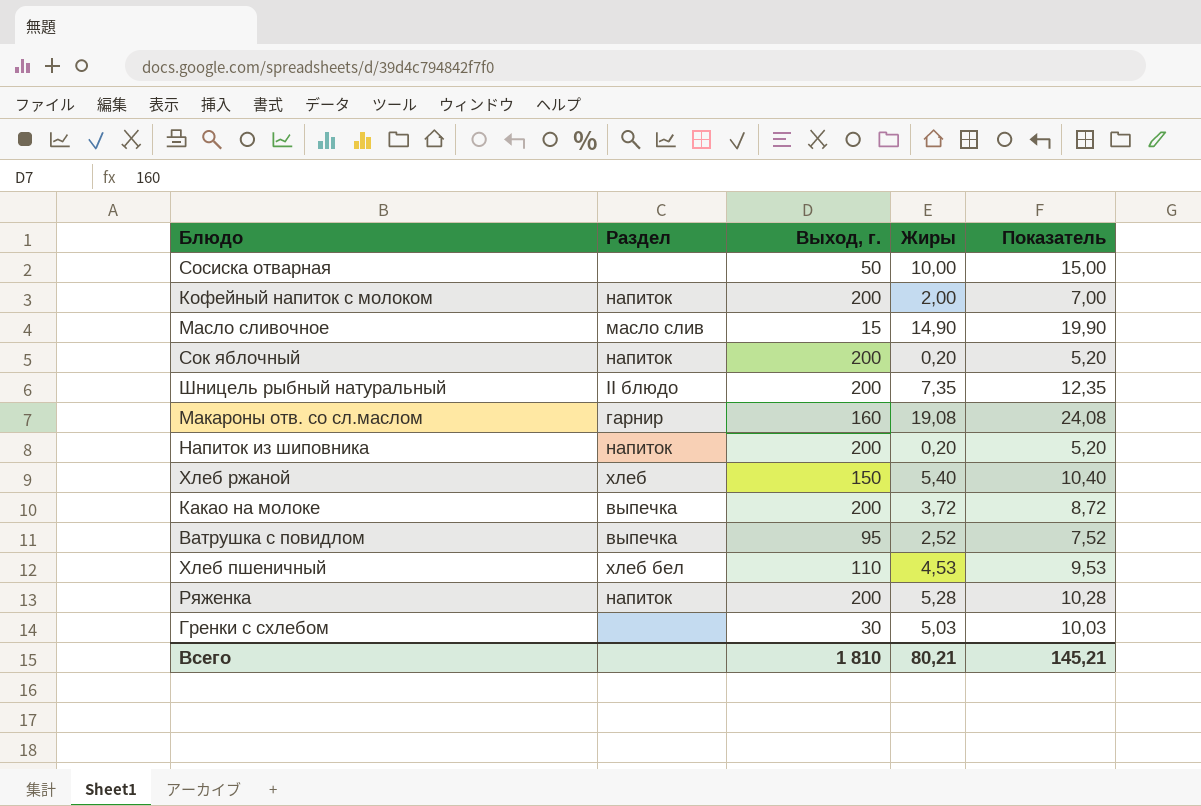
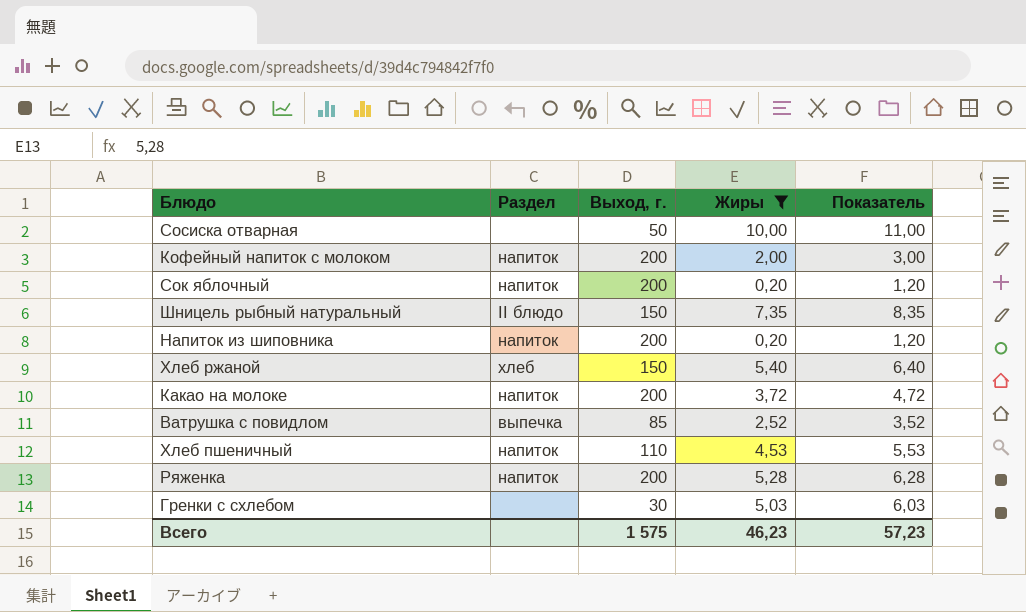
filter: none -> Жиры <= 10,00
column Показатель | formula: [Жиры] + 5 -> [Жиры] + 1
Шницель рыбный натуральный | Выход, г.: 200 -> 150
Какао на молоке | Раздел: выпечка -> напиток
Ватрушка с повидлом | Выход, г.: 95 -> 85
Хлеб пшеничный | Раздел: хлеб бел -> напиток
Всего | Выход, г.: 1 810 -> 1 575
Всего | Жиры: 80,21 -> 46,23
Всего | Показатель: 145,21 -> 57,23

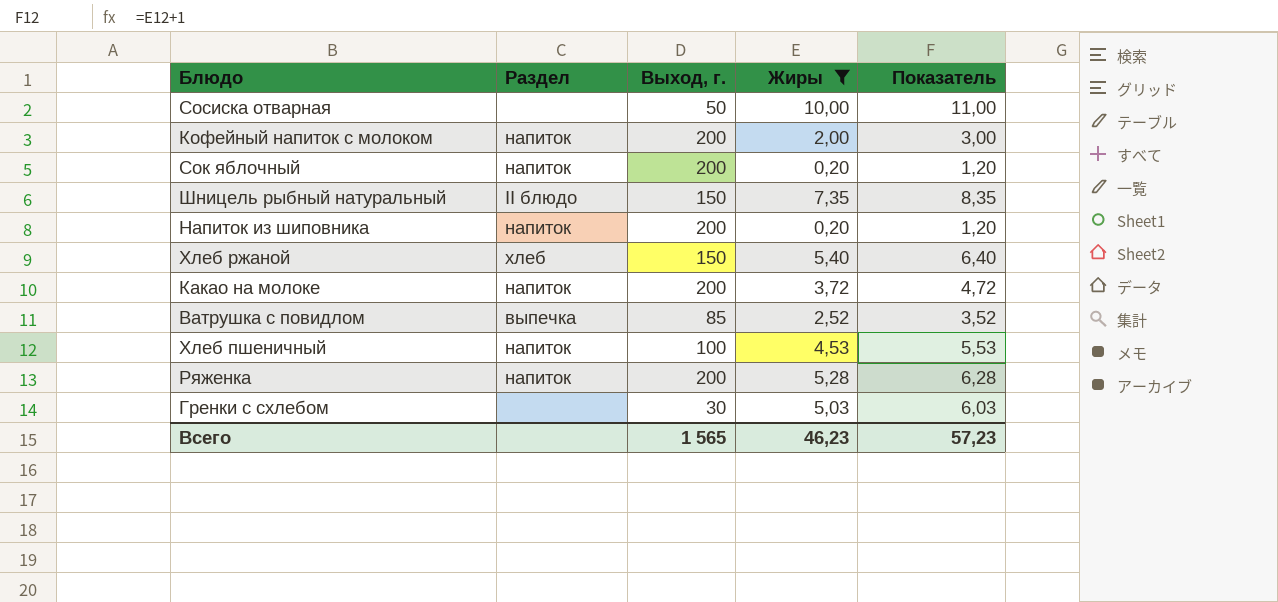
Хлеб пшеничный | Выход, г.: 110 -> 100
Всего | Выход, г.: 1 575 -> 1 565

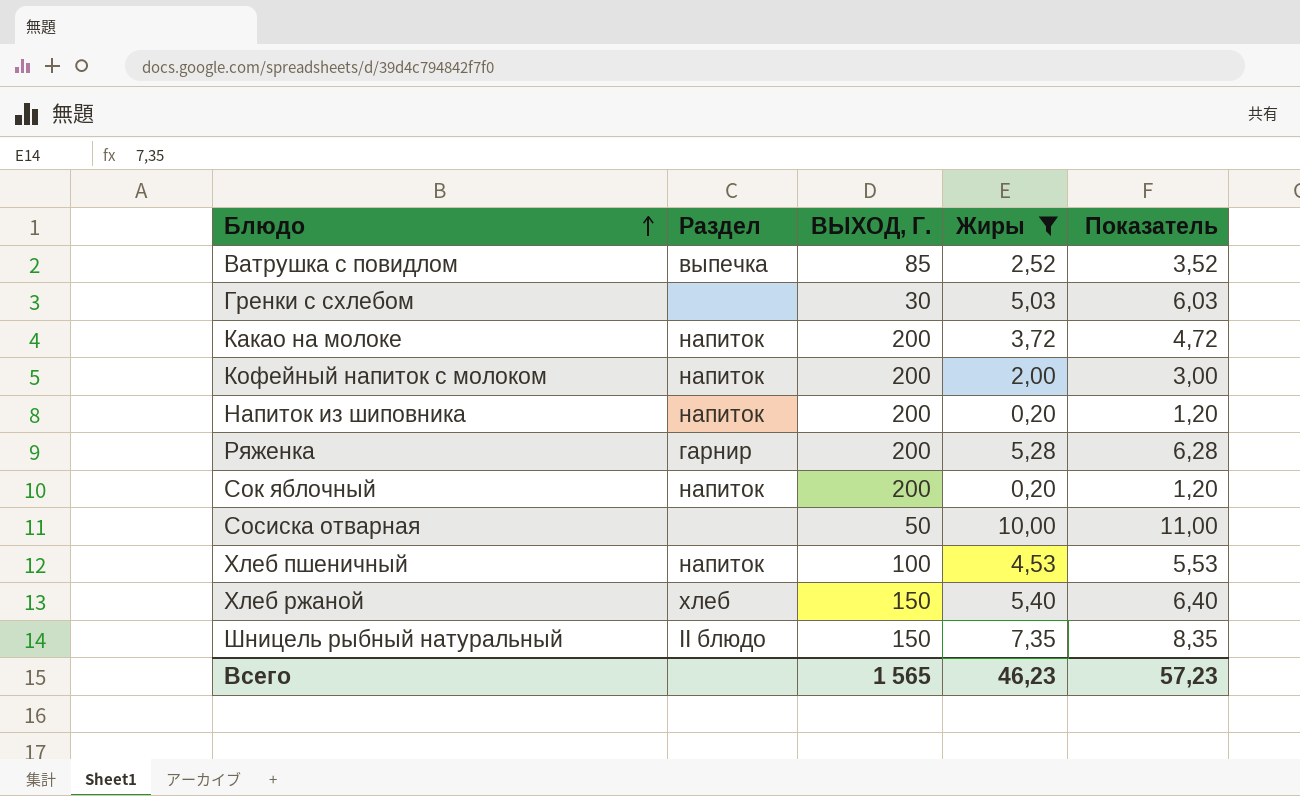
row order: none -> Блюдо ascending
column name: Выход, г. -> ВЫХОД, Г.
Ряженка | Раздел: напиток -> гарнир

